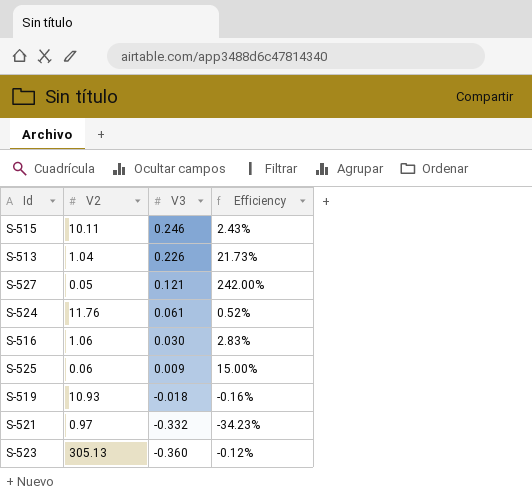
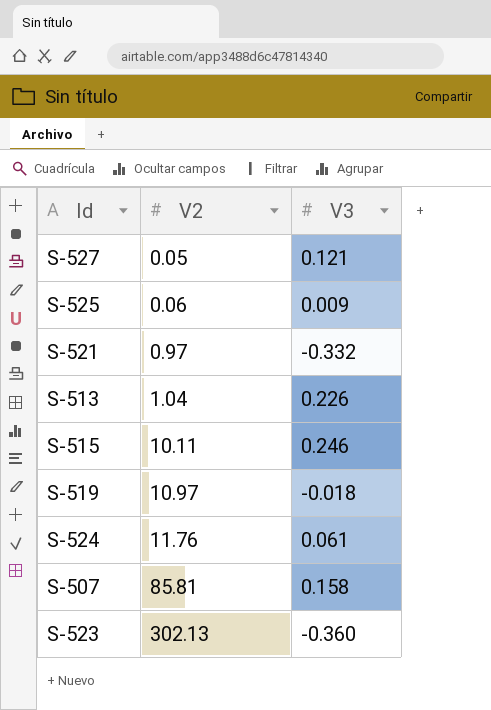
row order: V3 descending -> V2 ascending
column Efficiency | formula: [V3] / [V2] -> none
row S-516: 1.06 | 0.030 | 2.83% -> none
S-519 | V2: 10.93 -> 10.97
row S-507: none -> 85.81 | 0.158
S-523 | V2: 305.13 -> 302.13

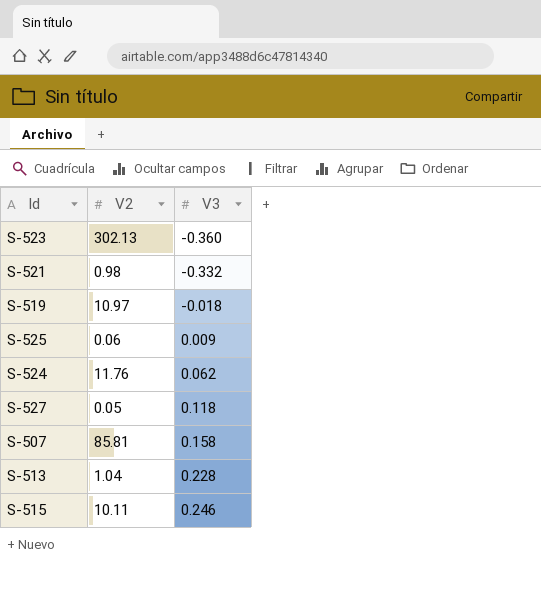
row order: V2 ascending -> V3 ascending
S-521 | V2: 0.97 -> 0.98
S-524 | V3: 0.061 -> 0.062
S-527 | V3: 0.121 -> 0.118
S-513 | V3: 0.226 -> 0.228

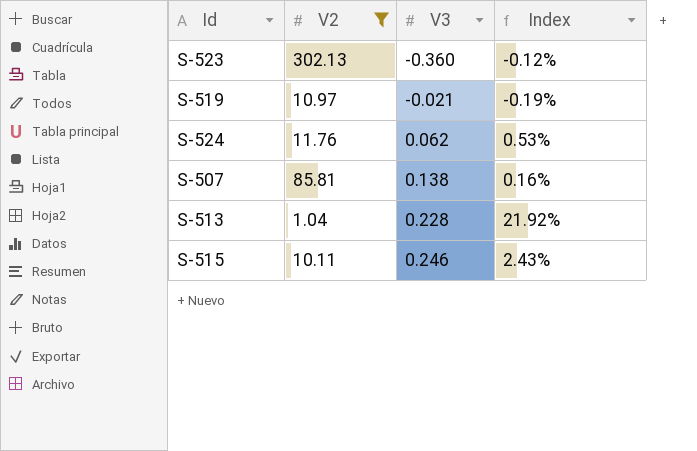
filter: none -> V2 >= 1.04
column Index | formula: none -> [V3] / [V2]
S-519 | V3: -0.018 -> -0.021
S-507 | V3: 0.158 -> 0.138

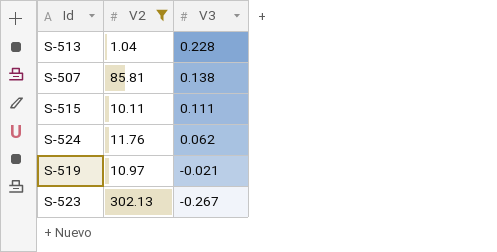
row order: V3 ascending -> V3 descending
column Index | formula: [V3] / [V2] -> none
S-515 | V3: 0.246 -> 0.111
S-523 | V3: -0.360 -> -0.267

